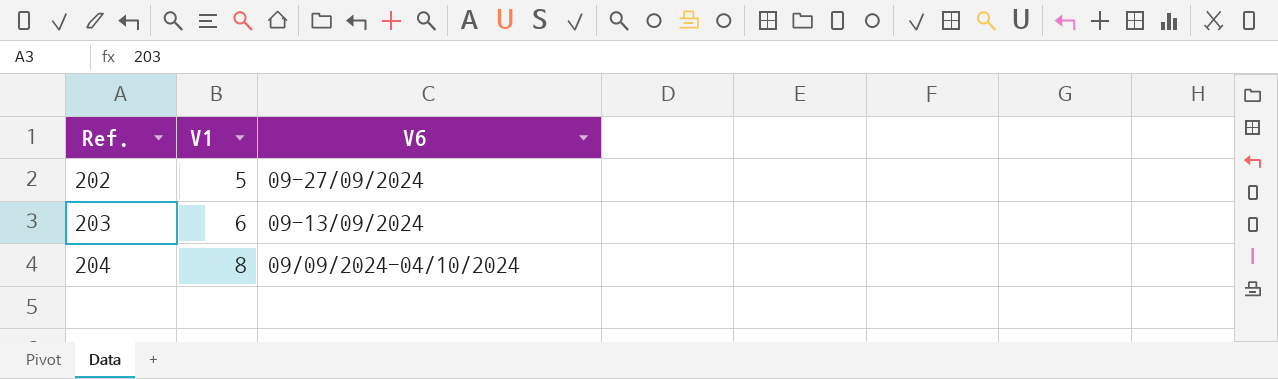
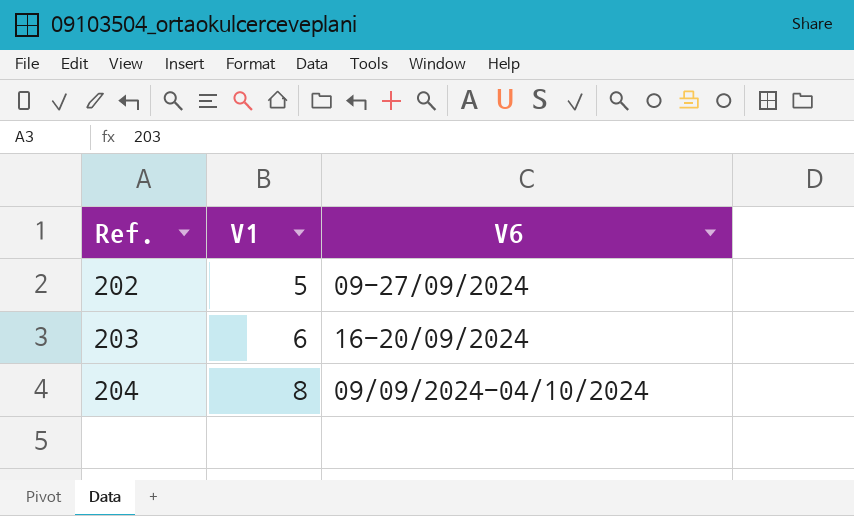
203 | V6: 09-13/09/2024 -> 16-20/09/2024

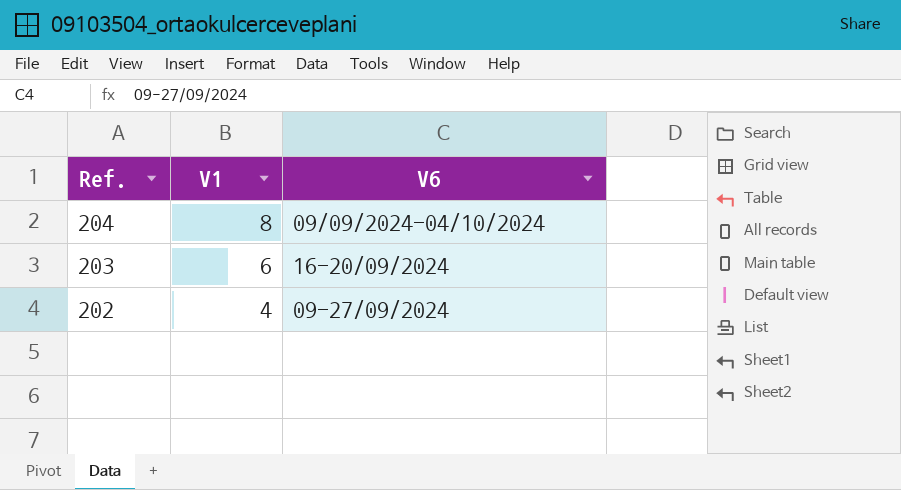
row order: Ref. ascending -> Ref. descending
202 | V1: 5 -> 4

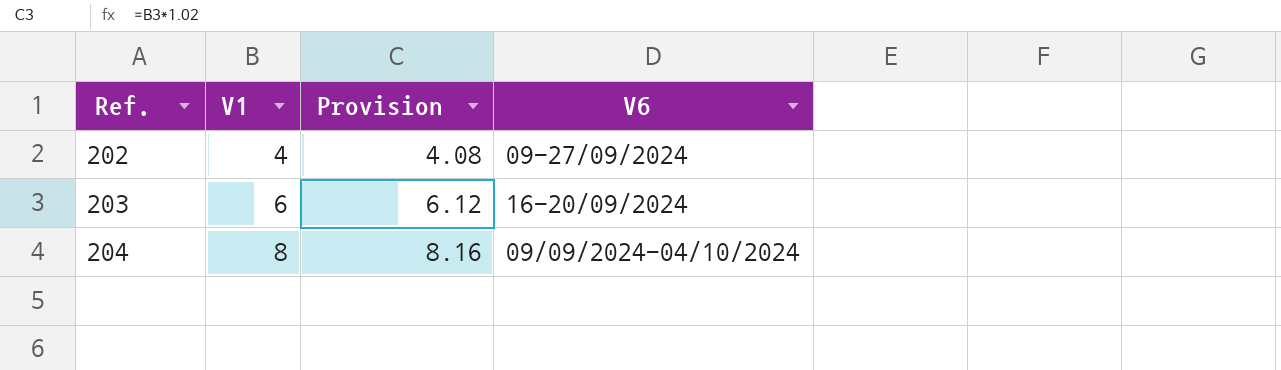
row order: Ref. descending -> Ref. ascending
column Provision | formula: none -> [V1] * 1.02

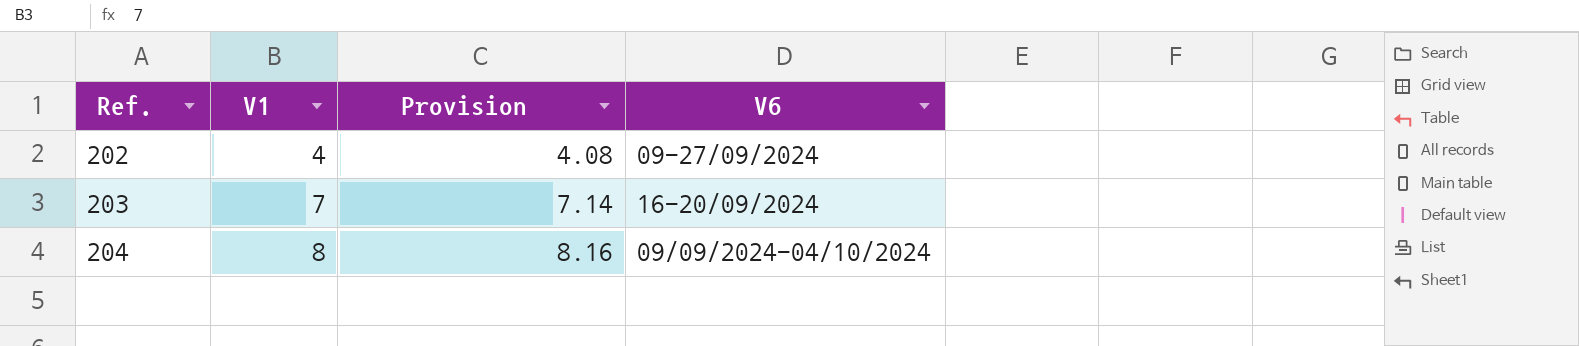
203 | V1: 6 -> 7
203 | Provision: 6.12 -> 7.14

